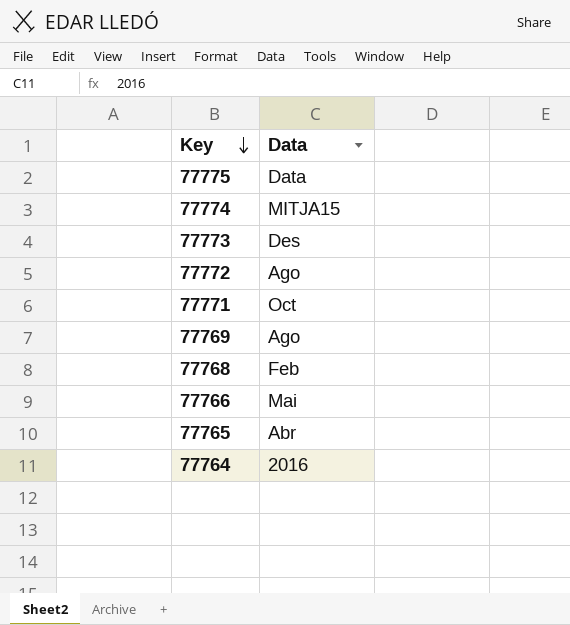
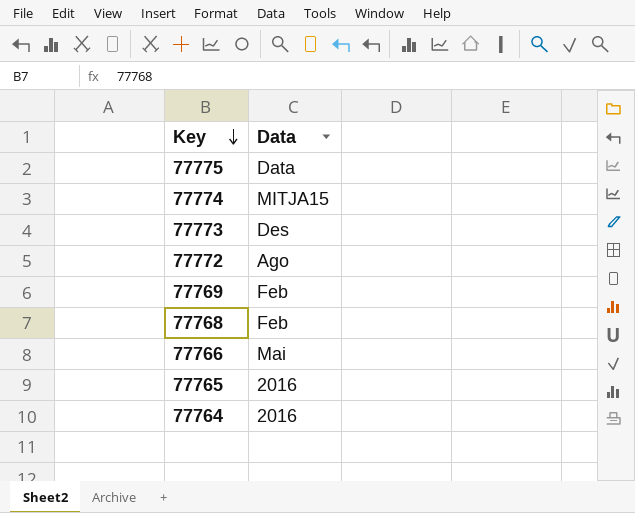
row 77771: Oct -> none
77769 | Data: Ago -> Feb
77765 | Data: Abr -> 2016

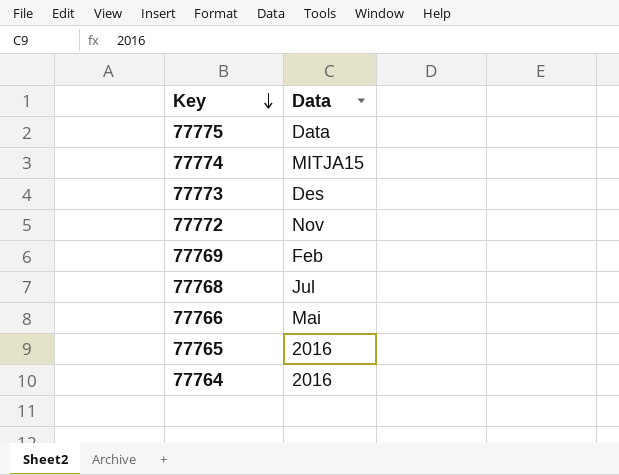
77772 | Data: Ago -> Nov
77768 | Data: Feb -> Jul

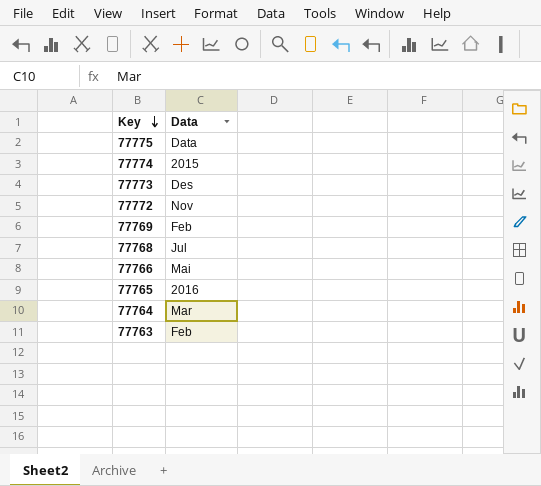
77774 | Data: MITJA15 -> 2015
77764 | Data: 2016 -> Mar
row 77763: none -> Feb

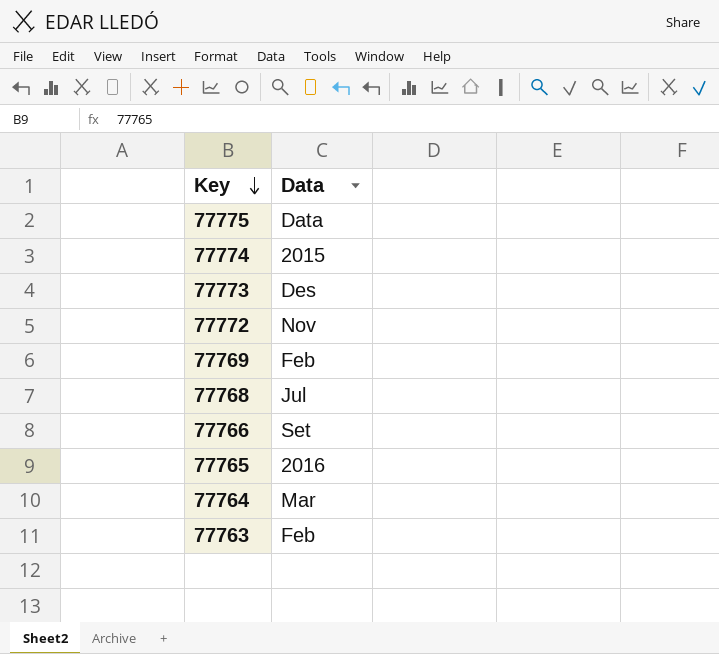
77766 | Data: Mai -> Set

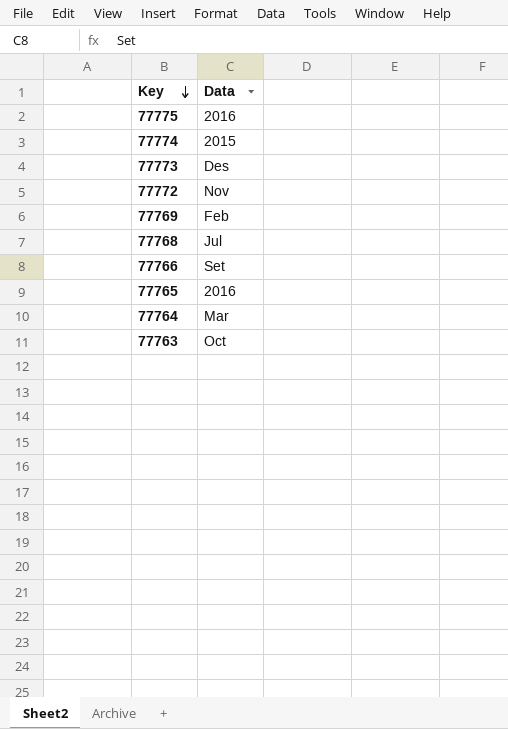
77775 | Data: Data -> 2016
77763 | Data: Feb -> Oct

